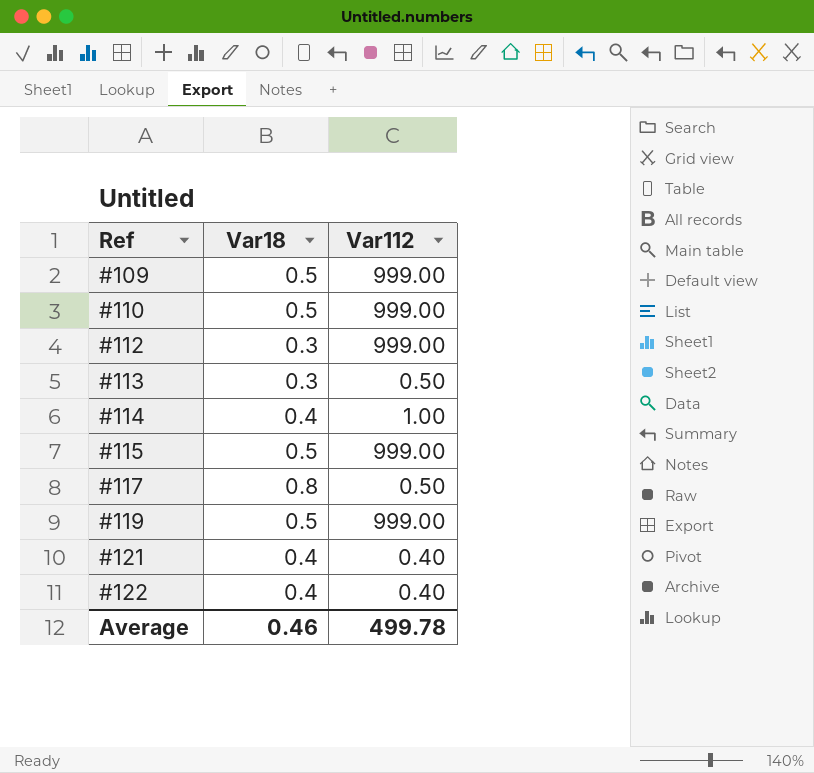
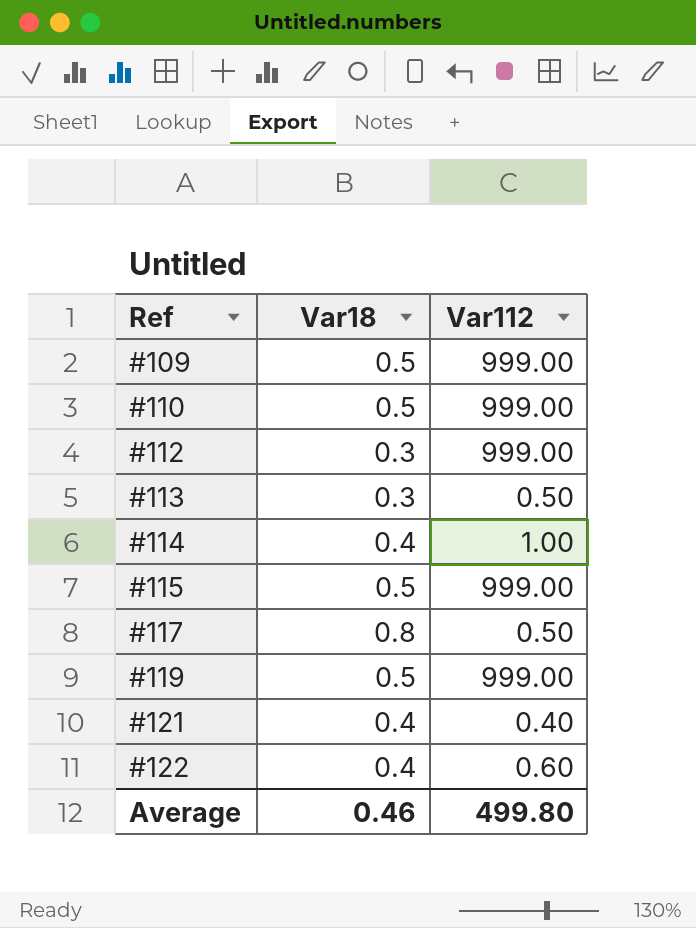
#122 | Var112: 0.40 -> 0.60
Average | Var112: 499.78 -> 499.80

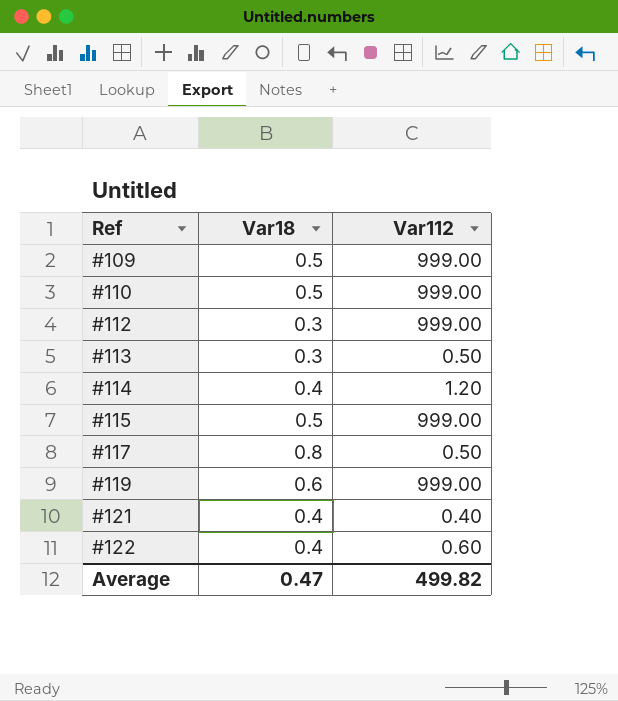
#114 | Var112: 1.00 -> 1.20
#119 | Var18: 0.5 -> 0.6
Average | Var18: 0.46 -> 0.47
Average | Var112: 499.80 -> 499.82

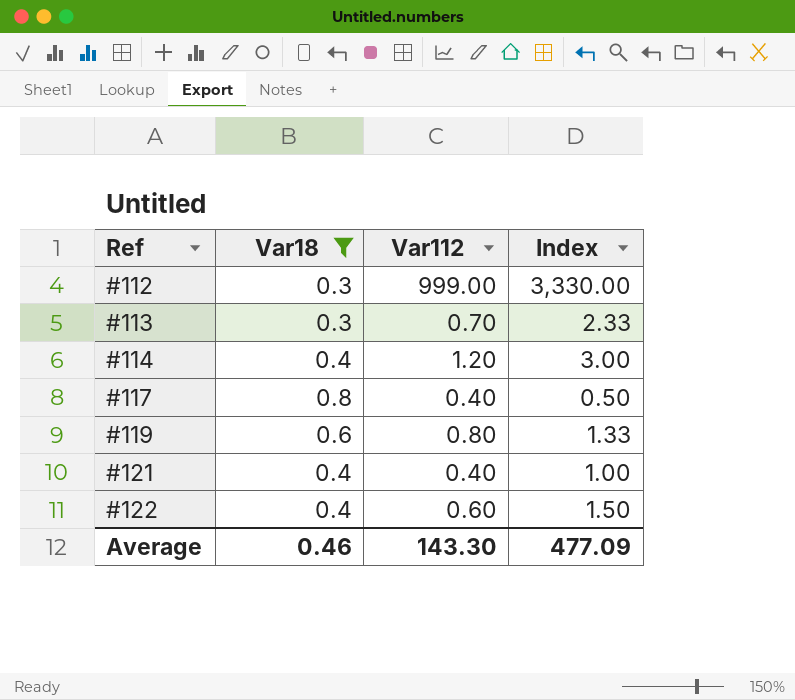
filter: none -> Var18 != 0.5
column Index | formula: none -> [Var112] / [Var18]
#113 | Var112: 0.50 -> 0.70
#117 | Var112: 0.50 -> 0.40
#119 | Var112: 999.00 -> 0.80
Average | Var18: 0.47 -> 0.46
Average | Var112: 499.82 -> 143.30

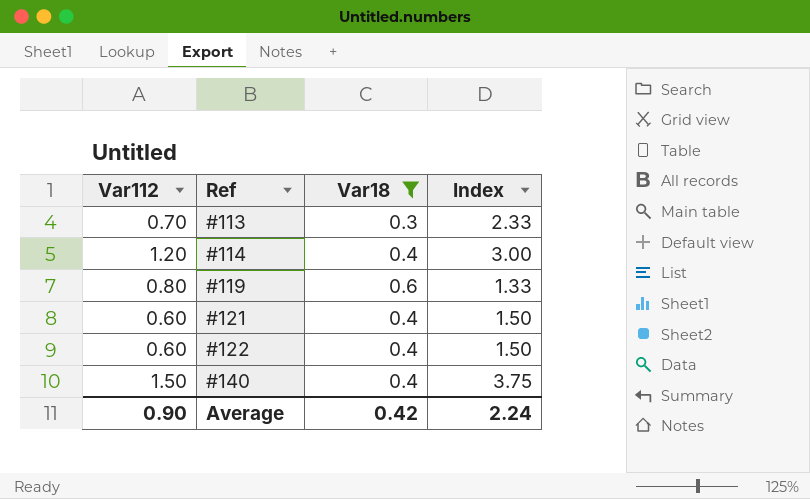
column Var112 | position: 3 -> 1
row #112: 0.3 | 999.00 | 3,330.00 -> none
row #117: 0.8 | 0.40 | 0.50 -> none
#121 | Var112: 0.40 -> 0.60
#121 | Index: 1.00 -> 1.50
row #140: none -> 1.50 | 0.4 | 3.75
Average | Var112: 143.30 -> 0.90
Average | Var18: 0.46 -> 0.42
Average | Index: 477.09 -> 2.24

